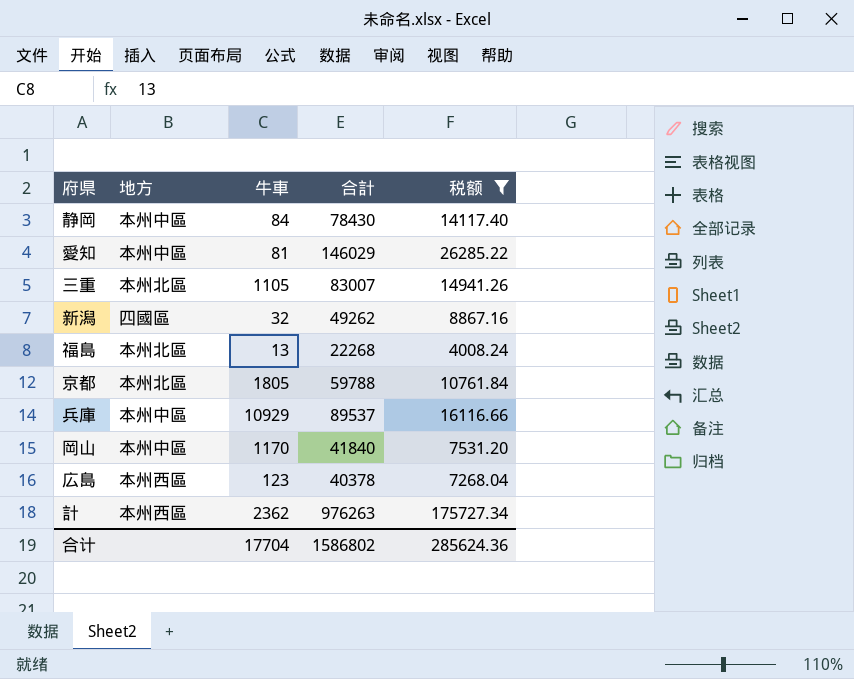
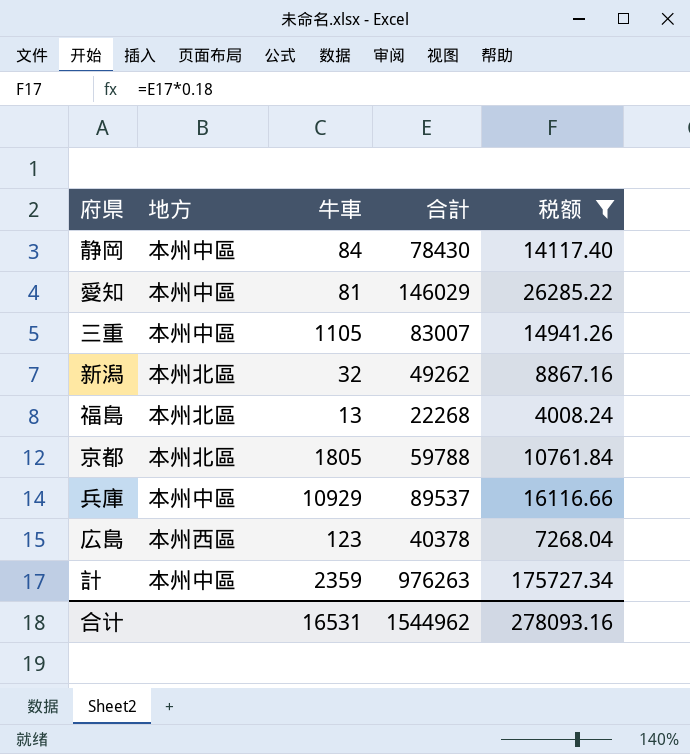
row 岡山: 本州中區 | 1170 | 41840 | 7531.20 -> none
三重 | 地方: 本州北區 -> 本州中區
新潟 | 地方: 四國區 -> 本州北區
計 | 地方: 本州西區 -> 本州中區
計 | 牛車: 2362 -> 2359
合计 | 牛車: 17704 -> 16531
合计 | 合計: 1586802 -> 1544962
合计 | 税额: 285624.36 -> 278093.16

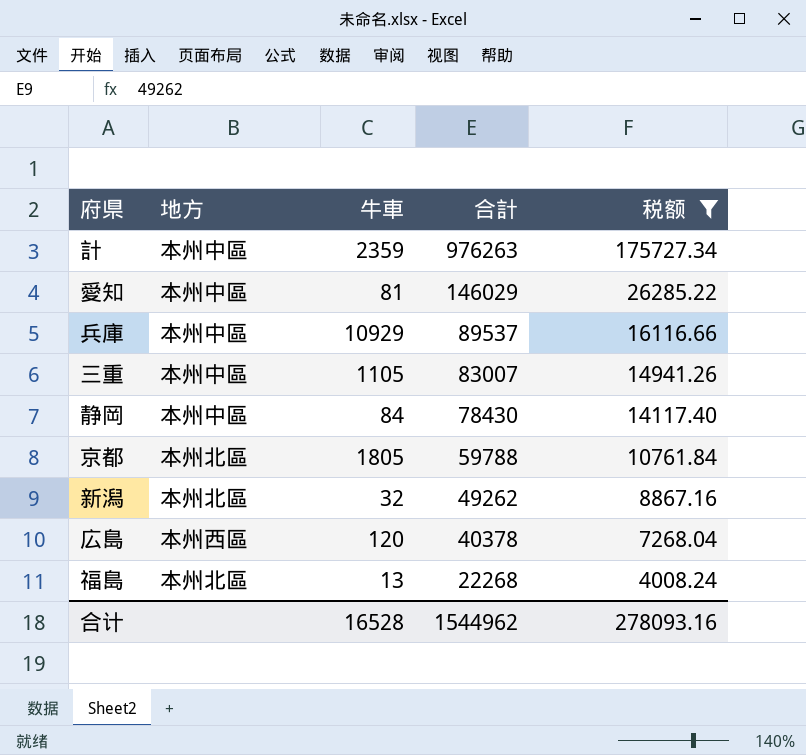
row order: none -> 合計 descending
広島 | 牛車: 123 -> 120
合计 | 牛車: 16531 -> 16528

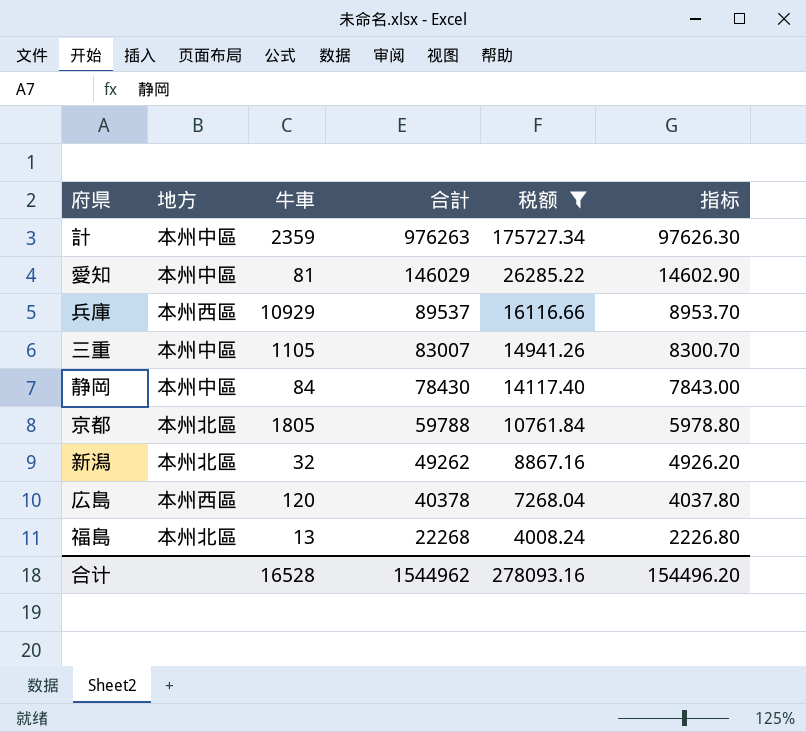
column 指标 | formula: none -> [合計] * 0.1
兵庫 | 地方: 本州中區 -> 本州西區

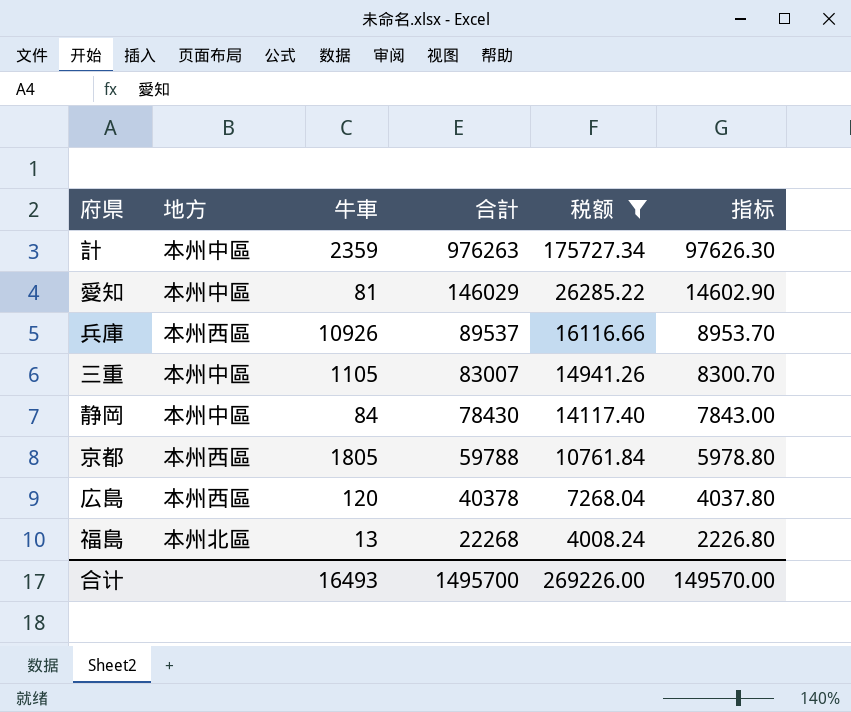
row 新潟: 本州北區 | 32 | 49262 | 8867.16 | 4926.20 -> none
兵庫 | 牛車: 10929 -> 10926
京都 | 地方: 本州北區 -> 本州西區
合计 | 牛車: 16528 -> 16493
合计 | 合計: 1544962 -> 1495700
合计 | 税额: 278093.16 -> 269226.00
合计 | 指标: 154496.20 -> 149570.00

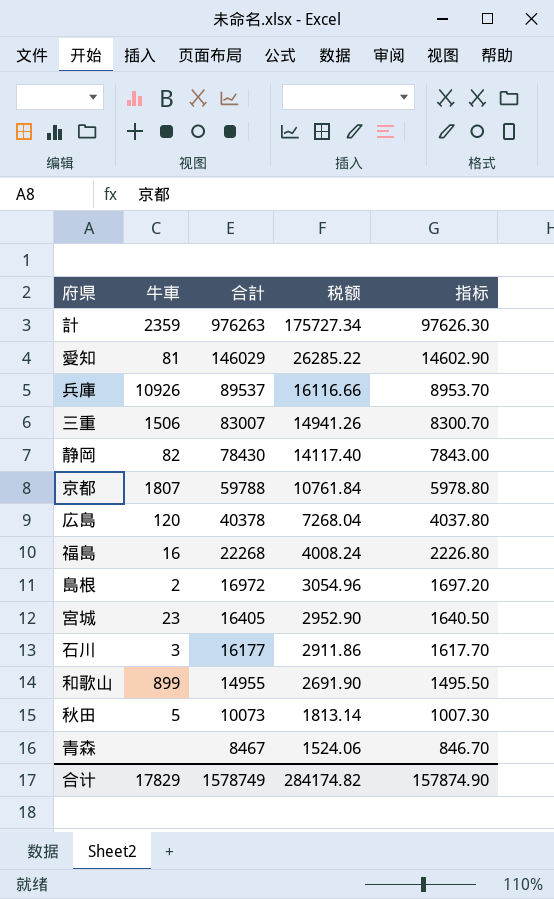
filter: 税额 >= 4008.24 -> none
column 地方 | position: 2 -> none
三重 | 牛車: 1105 -> 1506
静岡 | 牛車: 84 -> 82
京都 | 牛車: 1805 -> 1807
福島 | 牛車: 13 -> 16
合计 | 牛車: 16493 -> 17829
合计 | 合計: 1495700 -> 1578749
合计 | 税额: 269226.00 -> 284174.82
合计 | 指标: 149570.00 -> 157874.90

